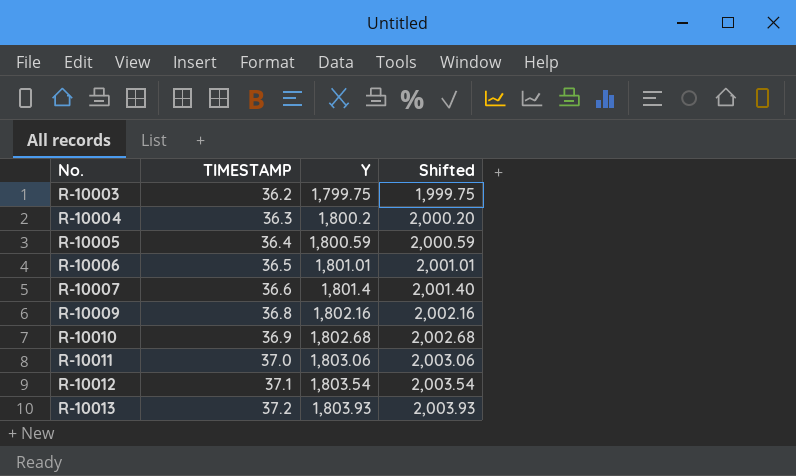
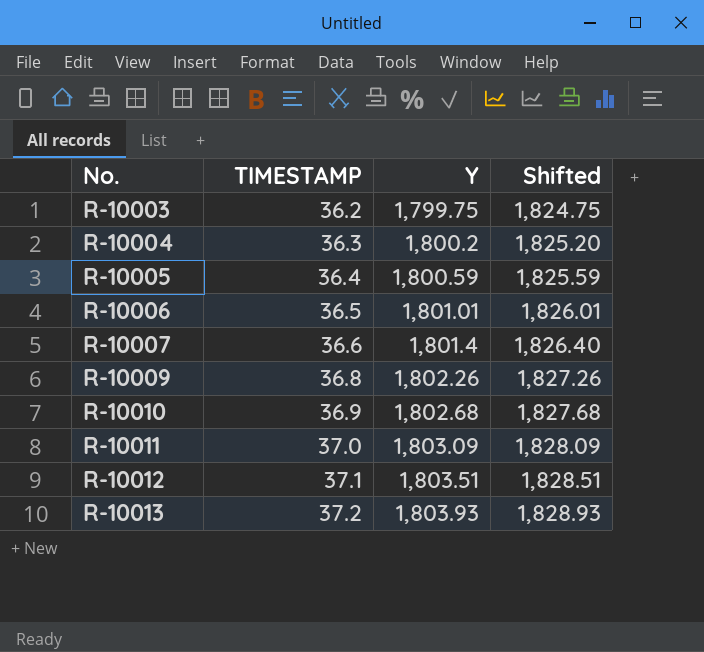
column Shifted | formula: [Y] + 200 -> [Y] + 25
R-10009 | Y: 1,802.16 -> 1,802.26
R-10011 | Y: 1,803.06 -> 1,803.09
R-10012 | Y: 1,803.54 -> 1,803.51

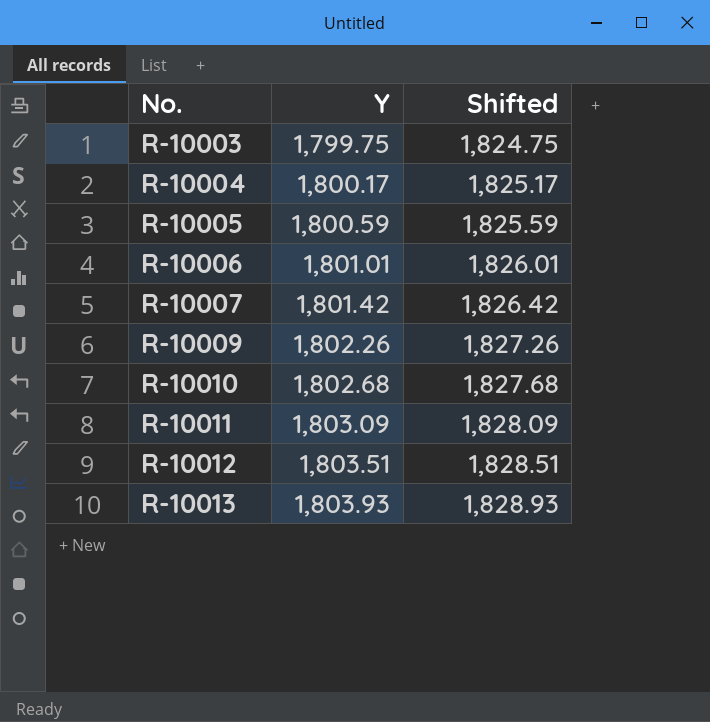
column TIMESTAMP | position: 2 -> none
R-10004 | Y: 1,800.2 -> 1,800.17
R-10004 | Shifted: 1,825.20 -> 1,825.17
R-10007 | Y: 1,801.4 -> 1,801.42
R-10007 | Shifted: 1,826.40 -> 1,826.42

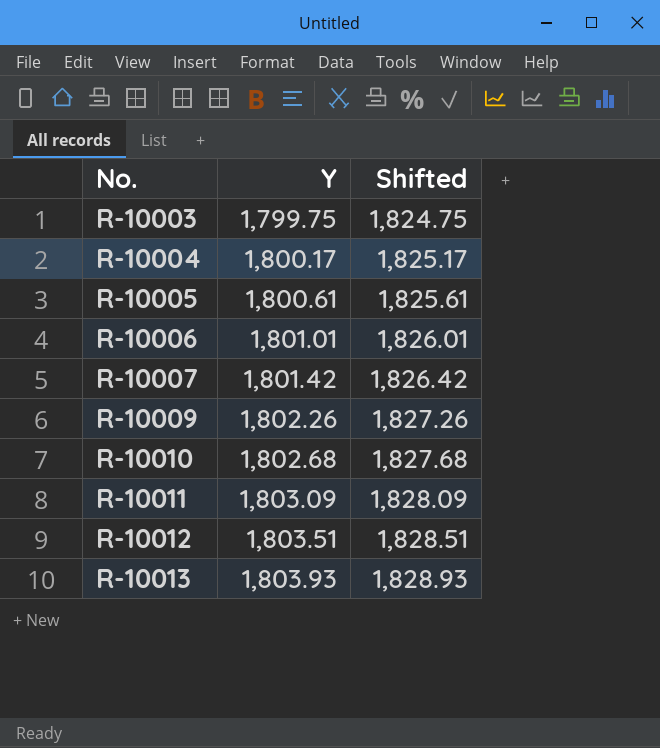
R-10005 | Y: 1,800.59 -> 1,800.61
R-10005 | Shifted: 1,825.59 -> 1,825.61

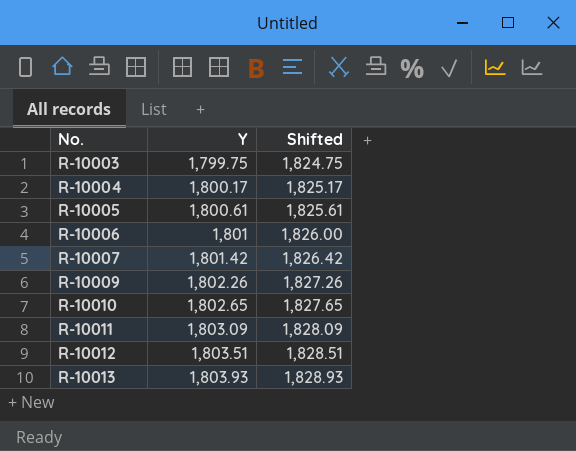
R-10006 | Y: 1,801.01 -> 1,801
R-10006 | Shifted: 1,826.01 -> 1,826.00
R-10010 | Y: 1,802.68 -> 1,802.65
R-10010 | Shifted: 1,827.68 -> 1,827.65

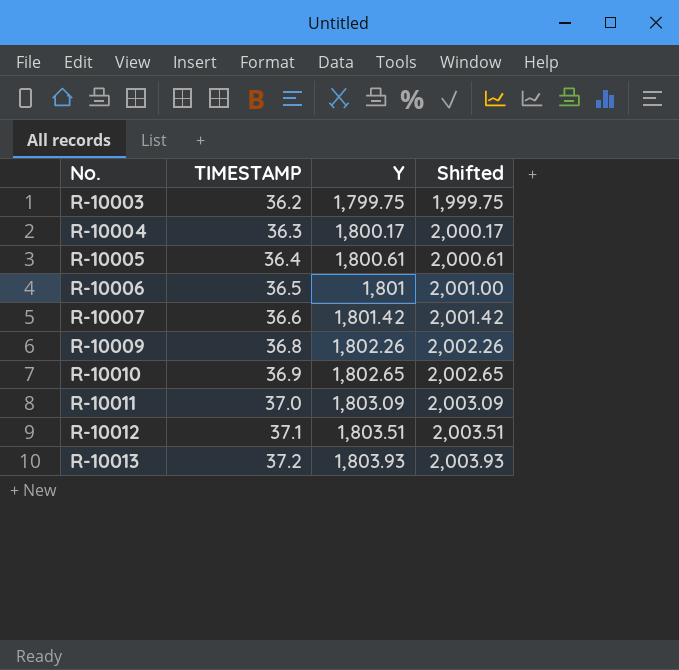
column TIMESTAMP | position: none -> 2
column Shifted | formula: [Y] + 25 -> [Y] + 200

